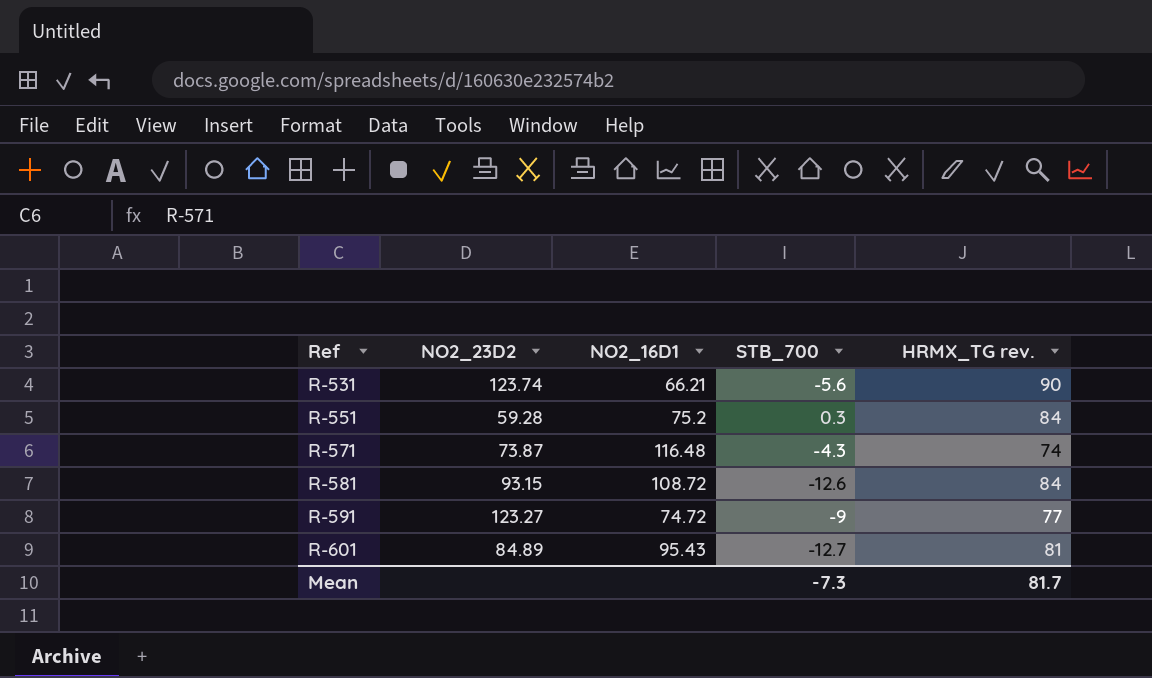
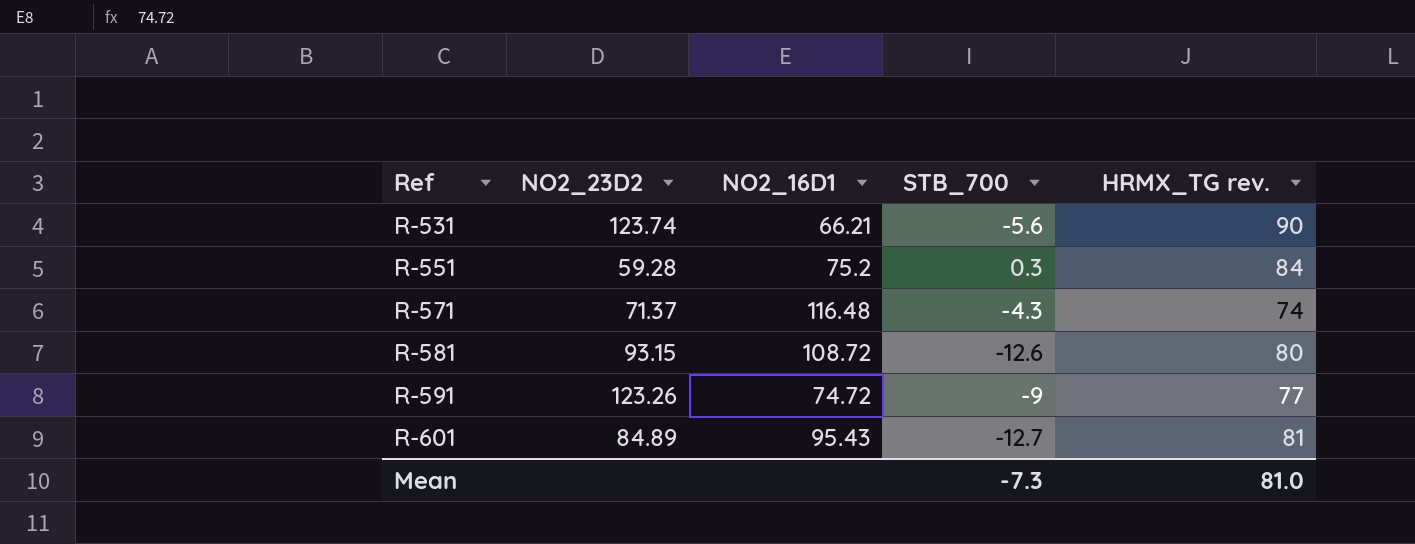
R-571 | NO2_23D2: 73.87 -> 71.37
R-581 | HRMX_TG rev.: 84 -> 80
R-591 | NO2_23D2: 123.27 -> 123.26
Mean | HRMX_TG rev.: 81.7 -> 81.0

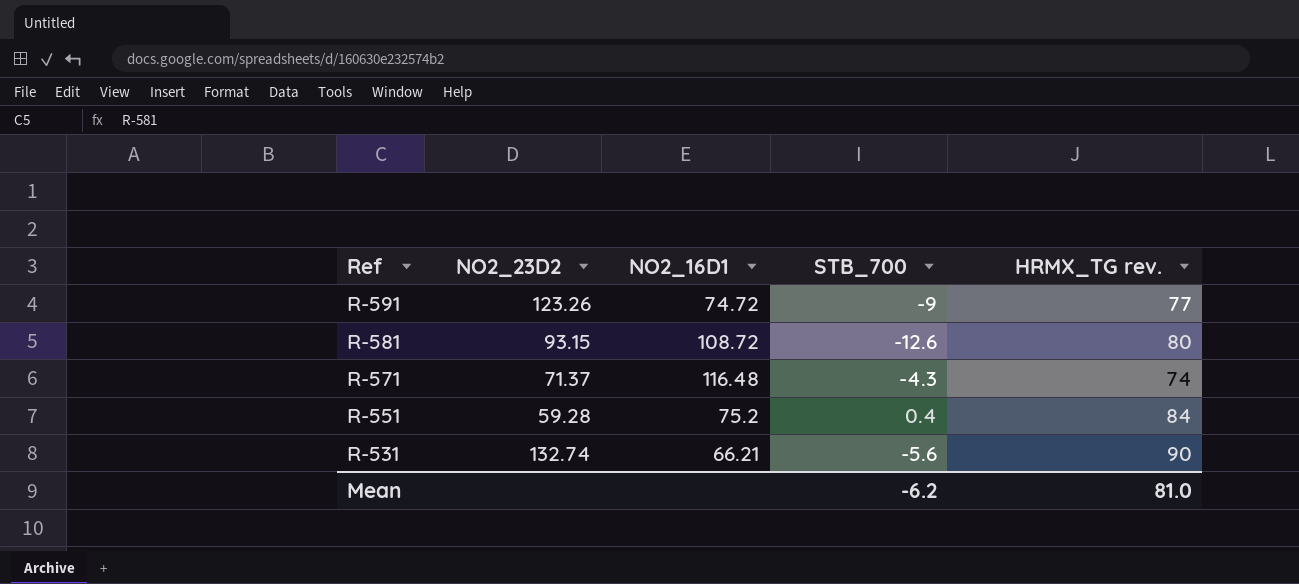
row order: Ref ascending -> Ref descending
row R-601: 84.89 | 95.43 | -12.7 | 81 -> none
R-551 | STB_700: 0.3 -> 0.4
R-531 | NO2_23D2: 123.74 -> 132.74
Mean | STB_700: -7.3 -> -6.2

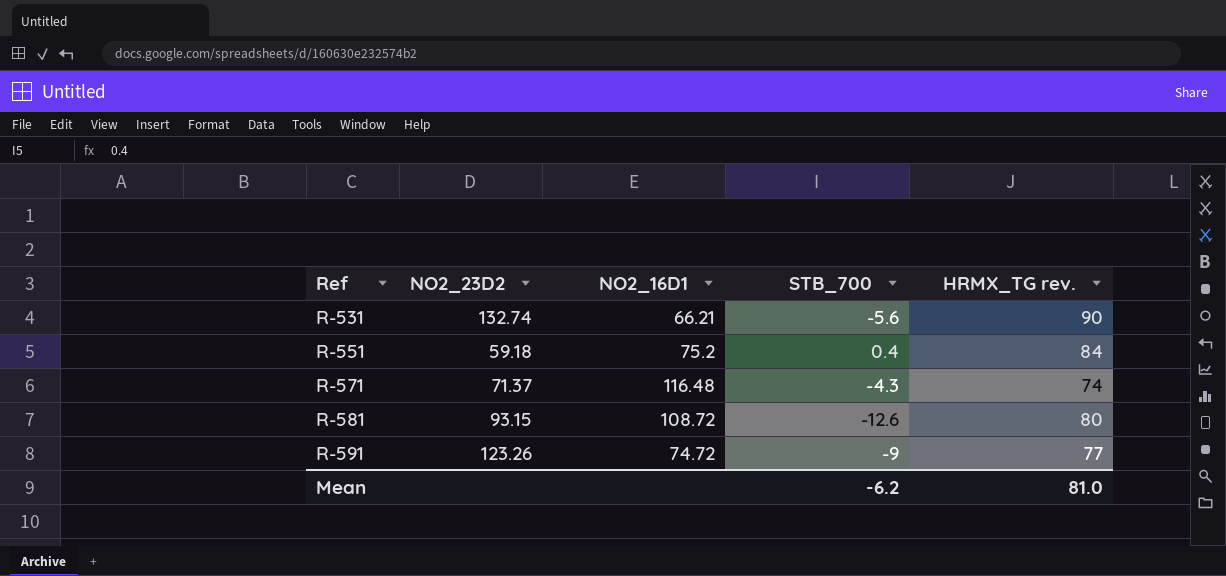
row order: Ref descending -> Ref ascending
R-551 | NO2_23D2: 59.28 -> 59.18

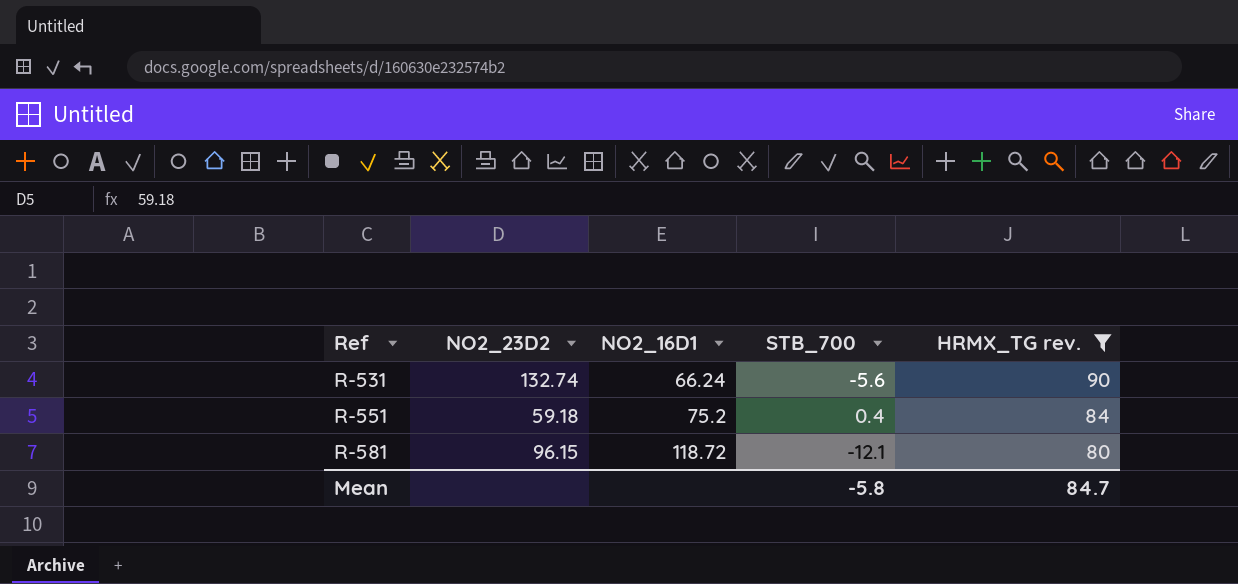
filter: none -> HRMX_TG rev. >= 80
R-531 | NO2_16D1: 66.21 -> 66.24
R-581 | NO2_23D2: 93.15 -> 96.15
R-581 | NO2_16D1: 108.72 -> 118.72
R-581 | STB_700: -12.6 -> -12.1
Mean | STB_700: -6.2 -> -5.8
Mean | HRMX_TG rev.: 81.0 -> 84.7

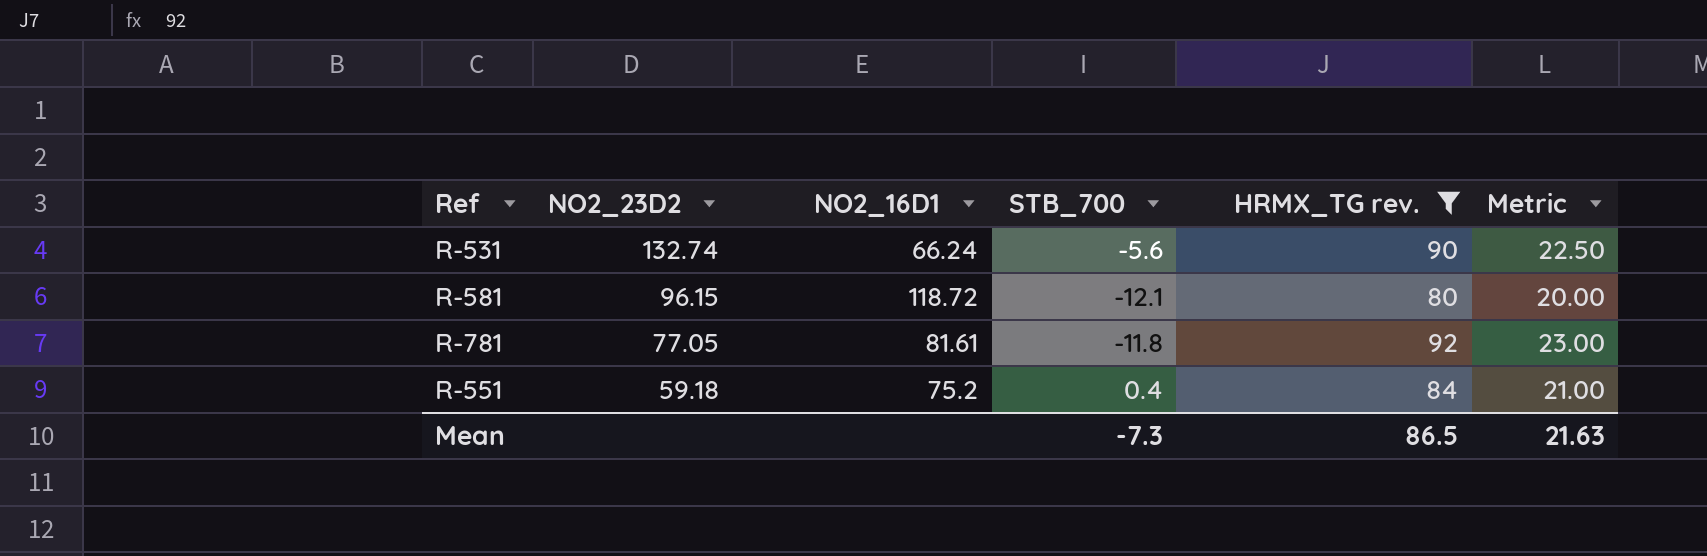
row order: Ref ascending -> NO2_23D2 descending
column Metric | formula: none -> [HRMX_TG rev.] * 0.25
row R-781: none -> 77.05 | 81.61 | -11.8 | 92 | 23.00
Mean | STB_700: -5.8 -> -7.3
Mean | HRMX_TG rev.: 84.7 -> 86.5

